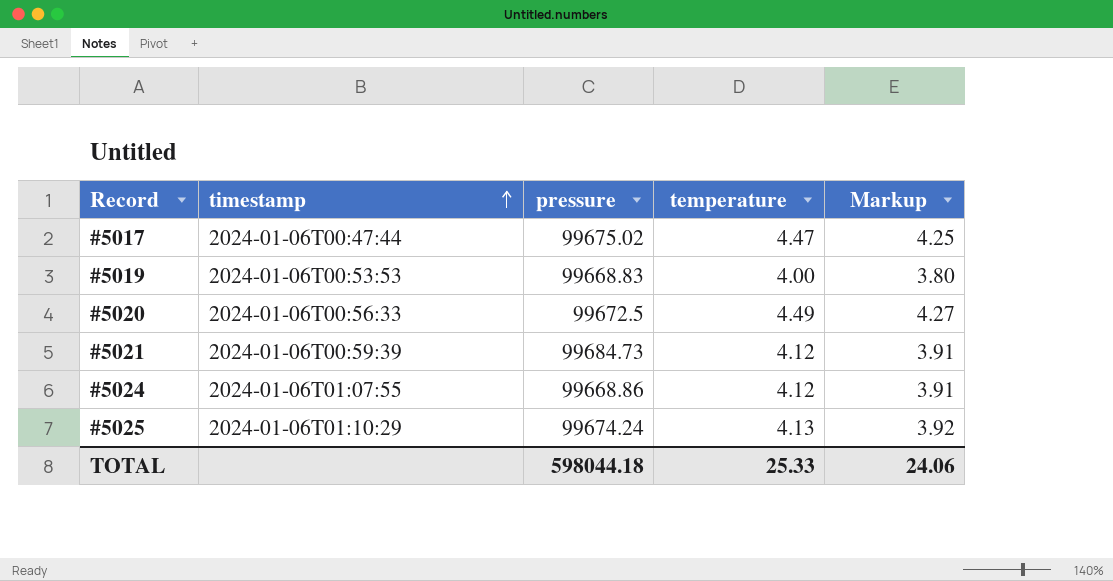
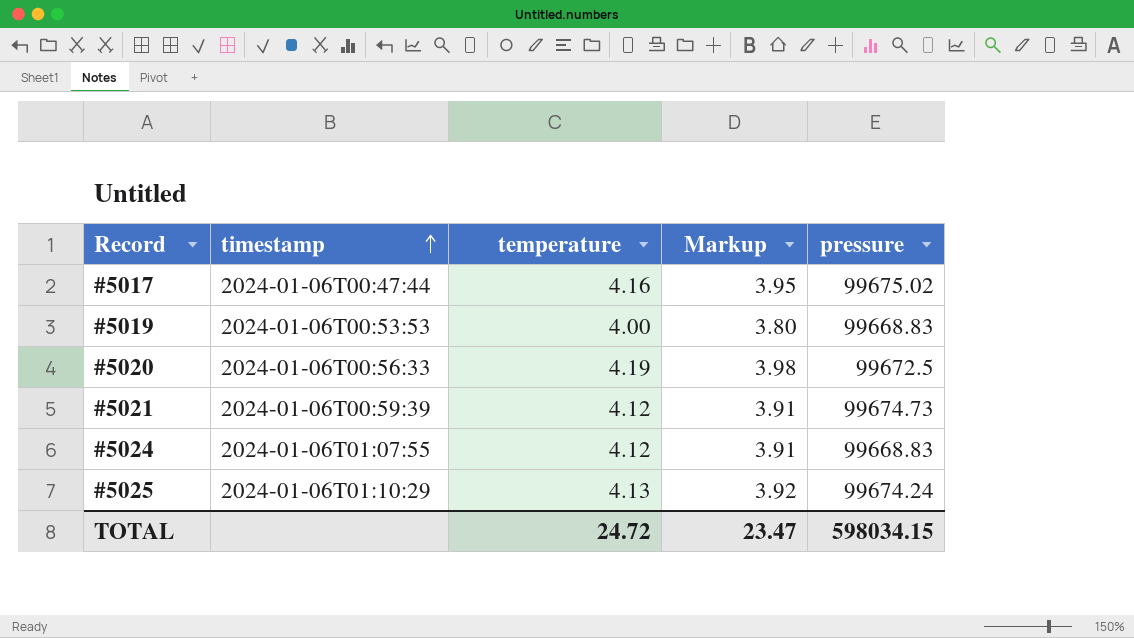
column pressure | position: 3 -> 5
#5017 | temperature: 4.47 -> 4.16
#5017 | Markup: 4.25 -> 3.95
#5020 | temperature: 4.49 -> 4.19
#5020 | Markup: 4.27 -> 3.98
#5021 | pressure: 99684.73 -> 99674.73
#5024 | pressure: 99668.86 -> 99668.83
TOTAL | temperature: 25.33 -> 24.72
TOTAL | Markup: 24.06 -> 23.47
TOTAL | pressure: 598044.18 -> 598034.15

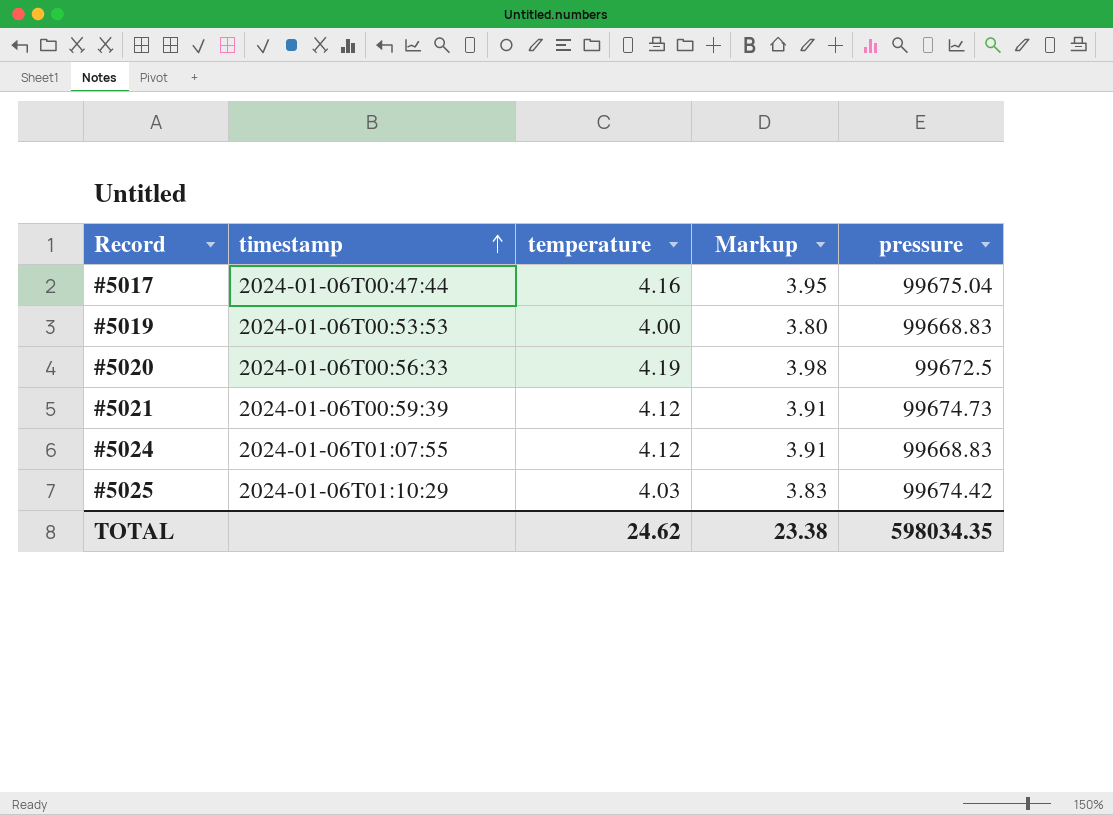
#5017 | pressure: 99675.02 -> 99675.04
#5025 | temperature: 4.13 -> 4.03
#5025 | Markup: 3.92 -> 3.83
#5025 | pressure: 99674.24 -> 99674.42
TOTAL | temperature: 24.72 -> 24.62
TOTAL | Markup: 23.47 -> 23.38
TOTAL | pressure: 598034.15 -> 598034.35

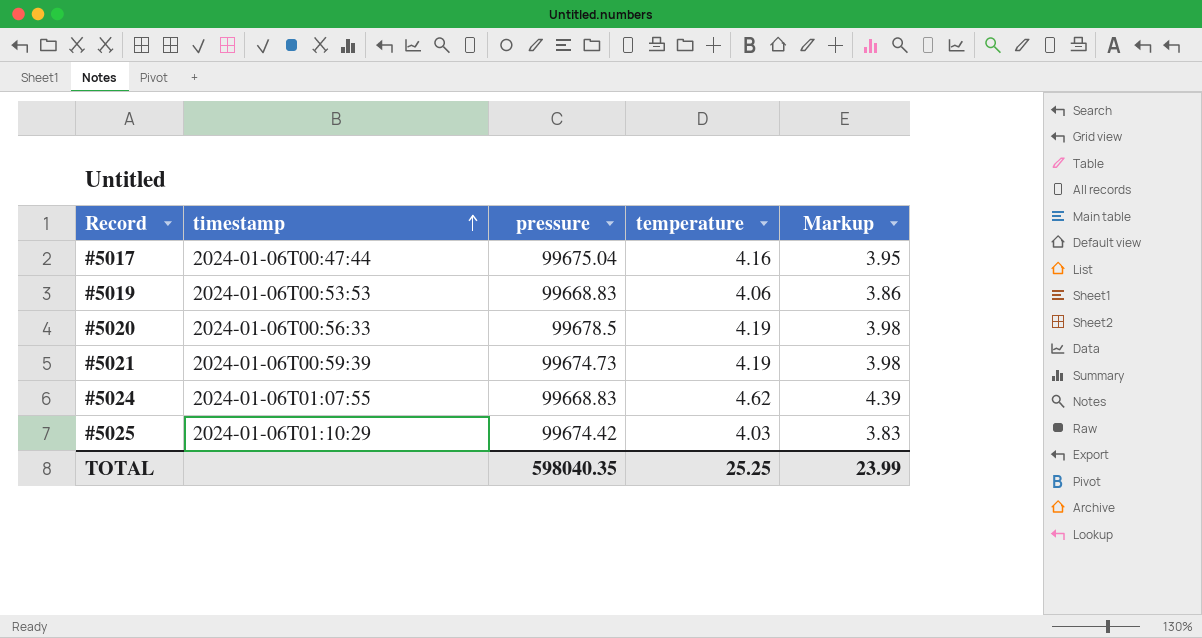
column pressure | position: 5 -> 3
#5019 | temperature: 4.00 -> 4.06
#5019 | Markup: 3.80 -> 3.86
#5020 | pressure: 99672.5 -> 99678.5
#5021 | temperature: 4.12 -> 4.19
#5021 | Markup: 3.91 -> 3.98
#5024 | temperature: 4.12 -> 4.62
#5024 | Markup: 3.91 -> 4.39
TOTAL | pressure: 598034.35 -> 598040.35
TOTAL | temperature: 24.62 -> 25.25
TOTAL | Markup: 23.38 -> 23.99

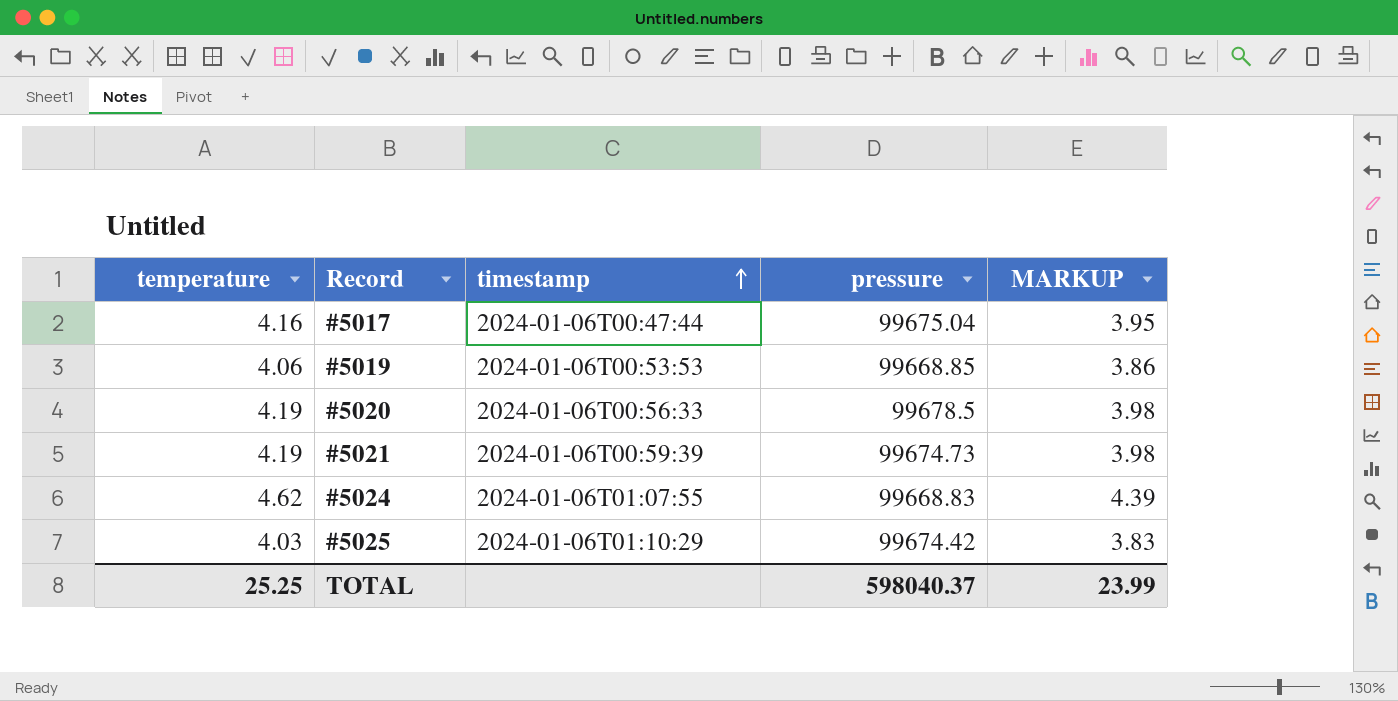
column temperature | position: 4 -> 1
column name: Markup -> MARKUP
#5019 | pressure: 99668.83 -> 99668.85
TOTAL | pressure: 598040.35 -> 598040.37

